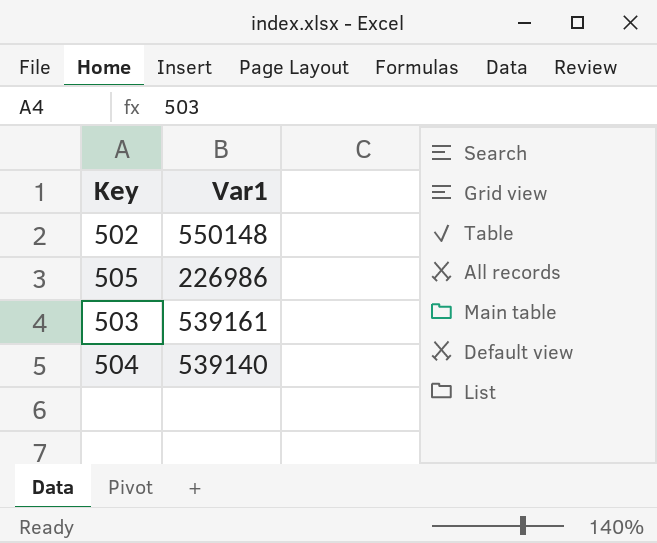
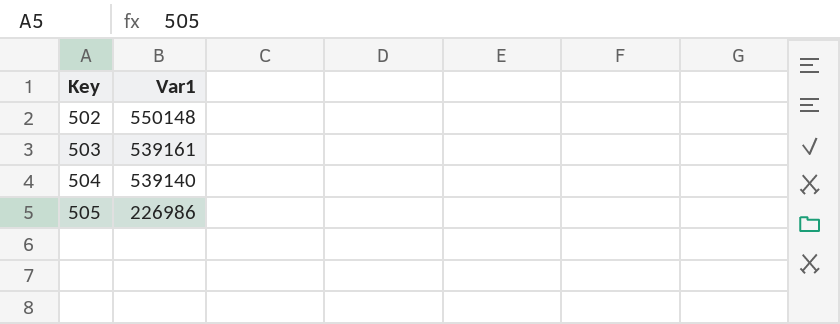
row order: none -> Key ascending

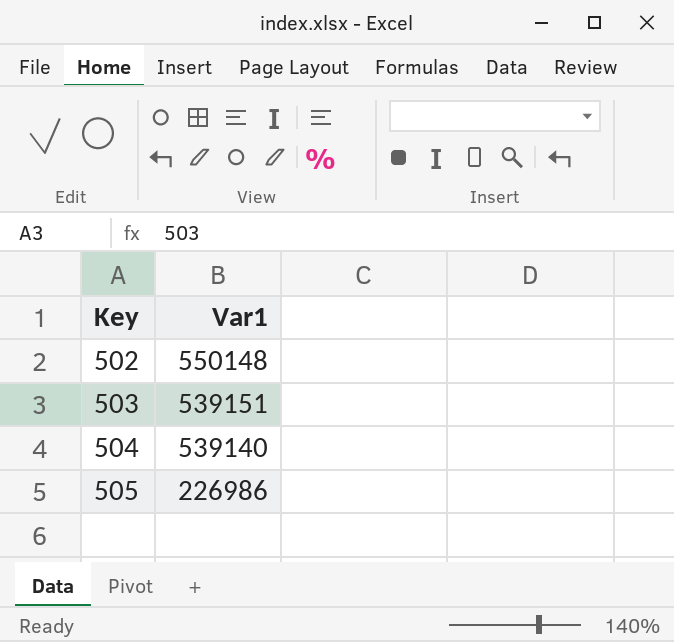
503 | Var1: 539161 -> 539151

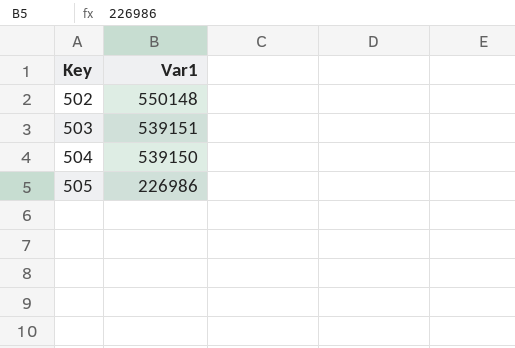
504 | Var1: 539140 -> 539150

